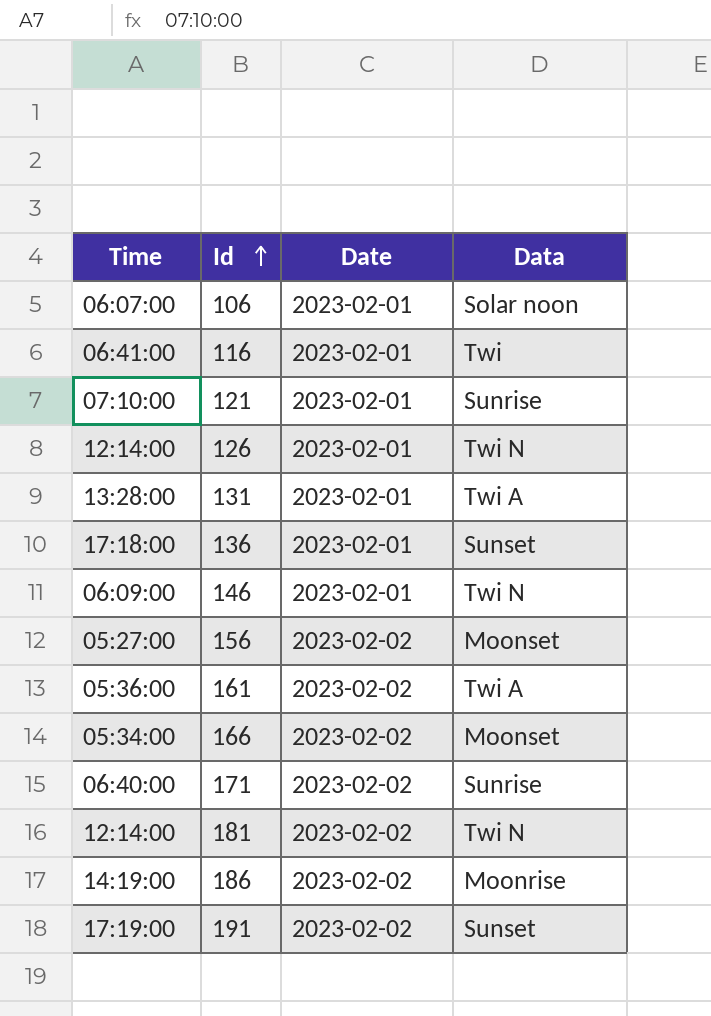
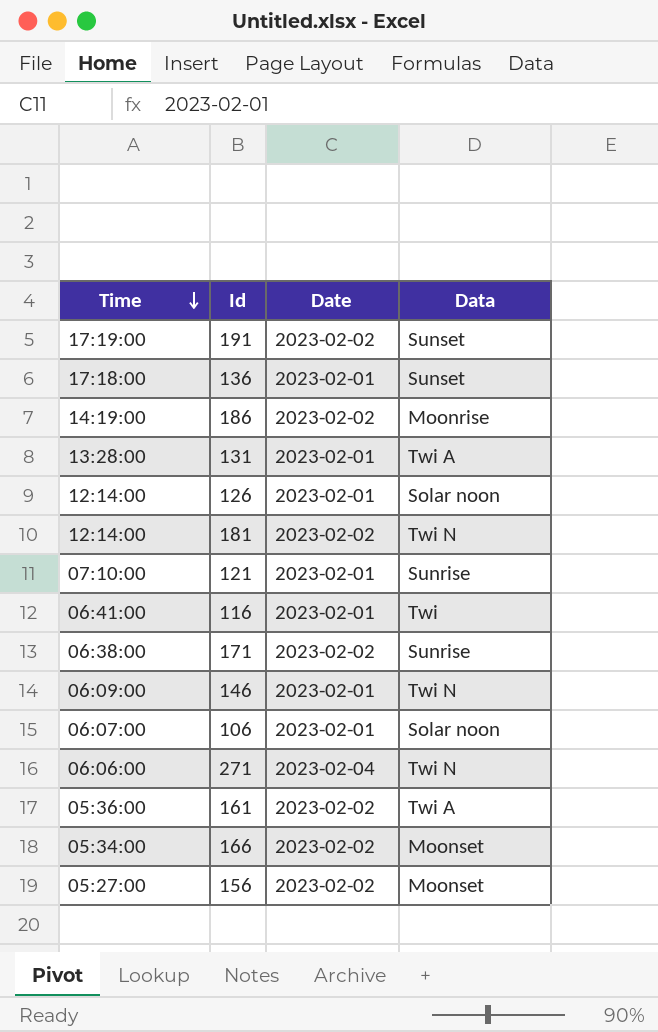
row order: Id ascending -> Time descending
126 | Data: Twi N -> Solar noon
171 | Time: 06:40:00 -> 06:38:00
row 271: none -> 06:06:00 | 2023-02-04 | Twi N

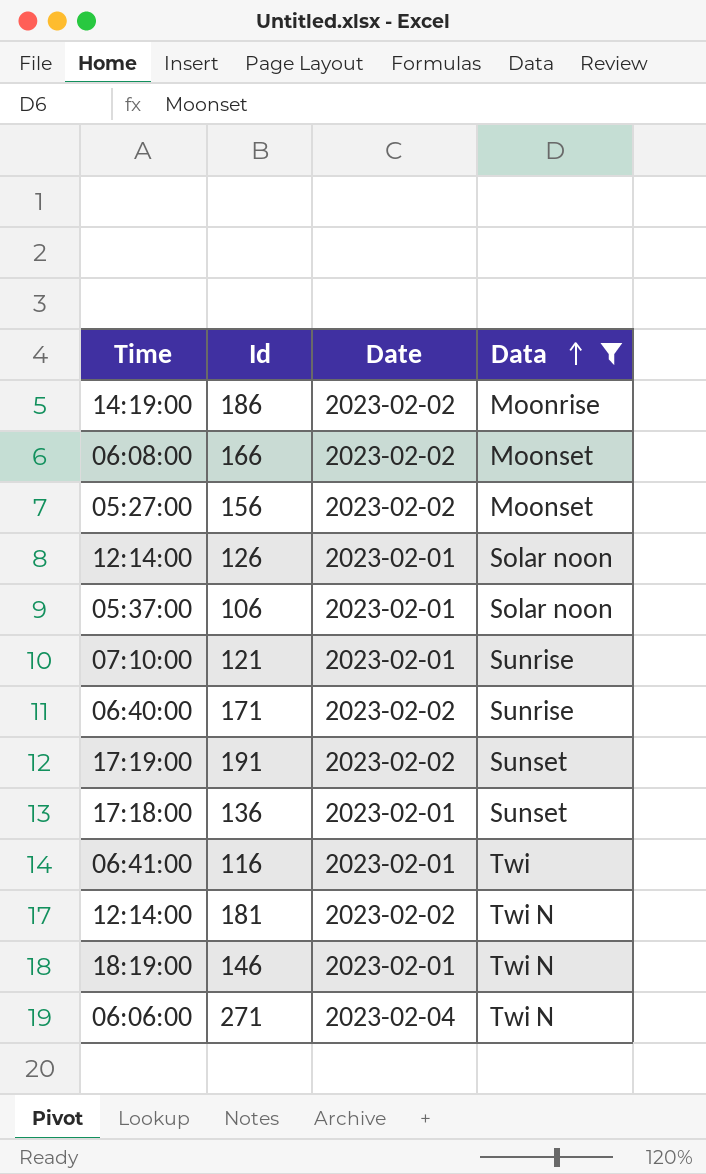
filter: none -> Data != Twi A
row order: Time descending -> Data ascending
166 | Time: 05:34:00 -> 06:08:00
106 | Time: 06:07:00 -> 05:37:00
171 | Time: 06:38:00 -> 06:40:00
146 | Time: 06:09:00 -> 18:19:00

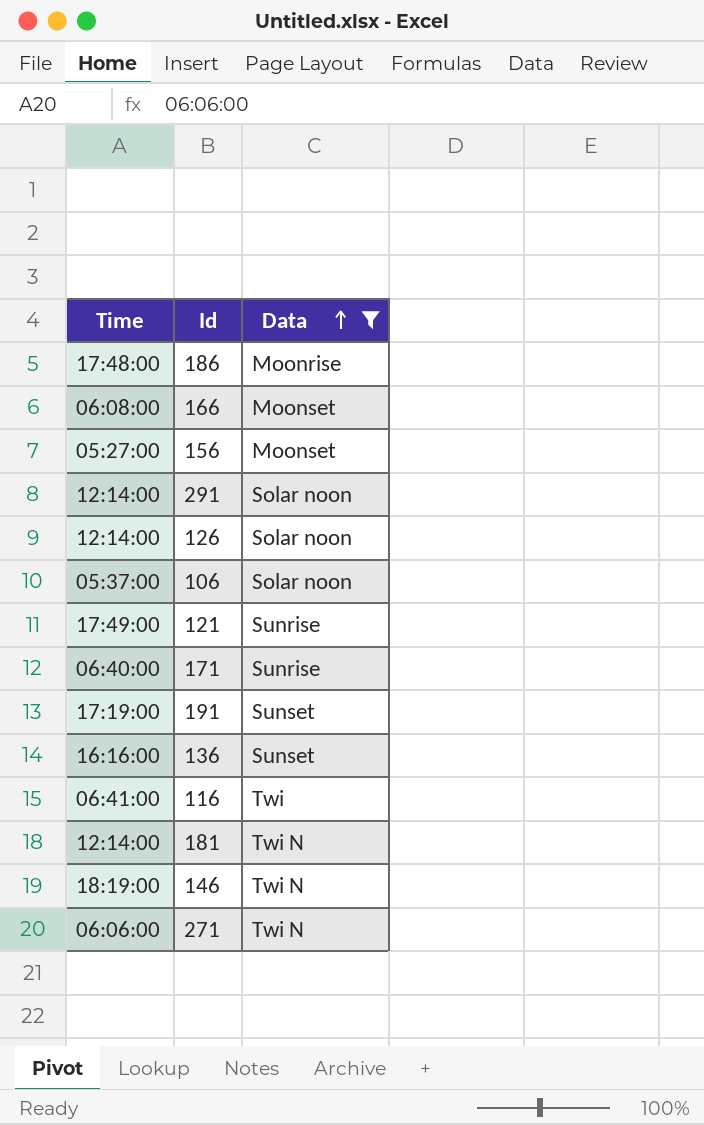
column Date | position: 3 -> none
186 | Time: 14:19:00 -> 17:48:00
row 291: none -> 12:14:00 | Solar noon
121 | Time: 07:10:00 -> 17:49:00
136 | Time: 17:18:00 -> 16:16:00

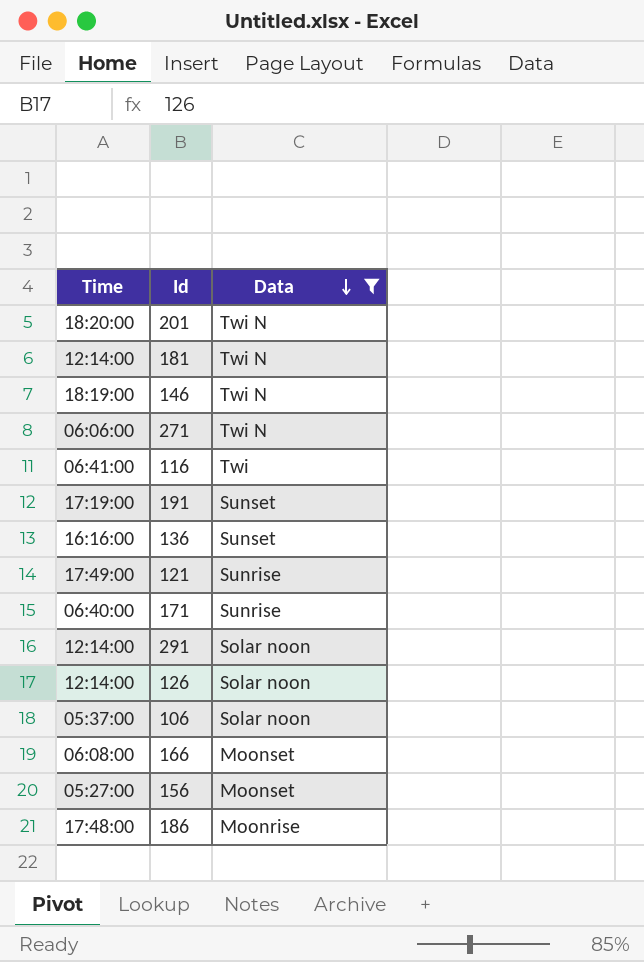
row order: Data ascending -> Data descending
row 201: none -> 18:20:00 | Twi N

